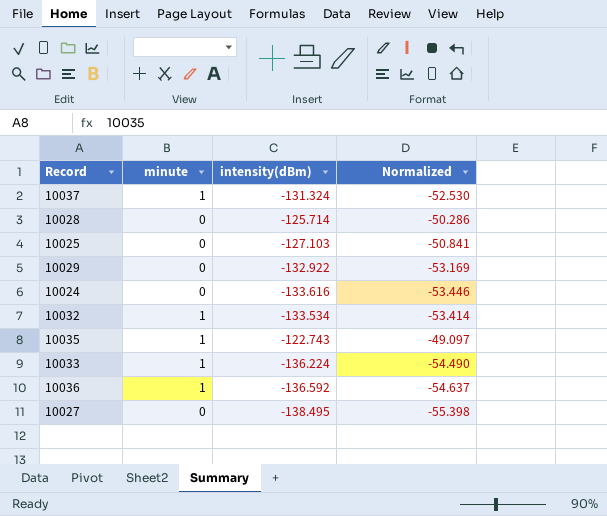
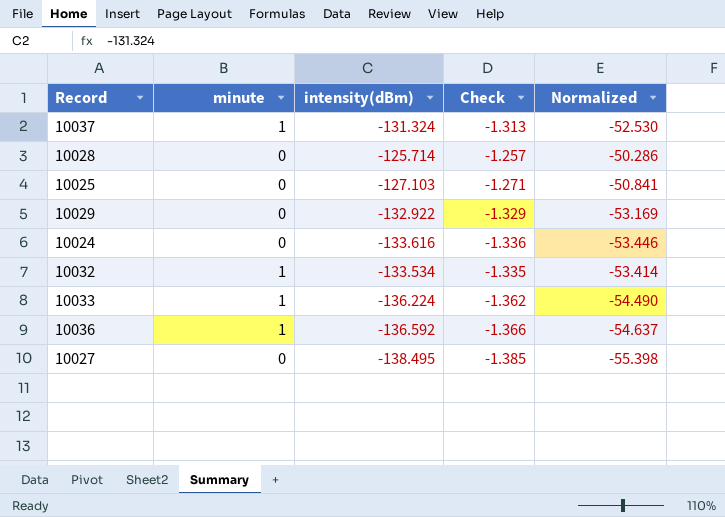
column Check | formula: none -> [intensity(dBm)] * 0.01
row 10035: 1 | -122.743 | -49.097 -> none

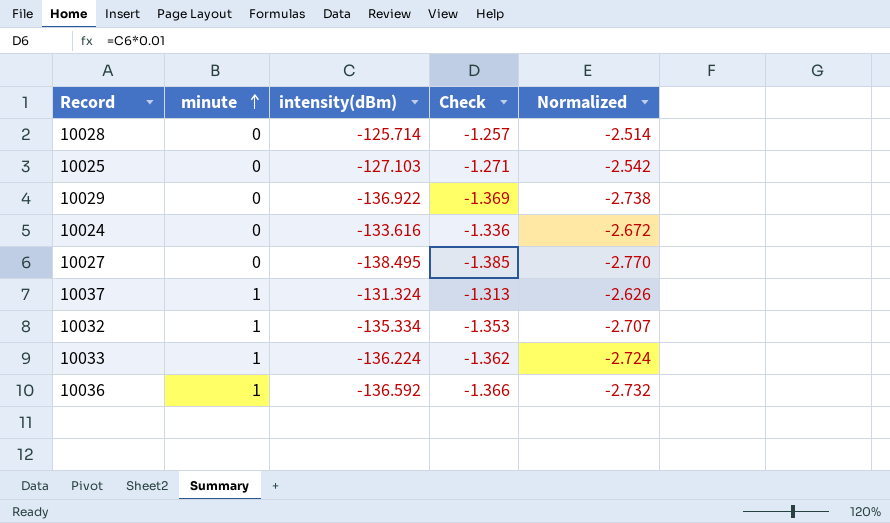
row order: none -> minute ascending
column Normalized | formula: [intensity(dBm)] * 0.4 -> [intensity(dBm)] * 0.02
10029 | intensity(dBm): -132.922 -> -136.922
10029 | Check: -1.329 -> -1.369
10032 | intensity(dBm): -133.534 -> -135.334
10032 | Check: -1.335 -> -1.353

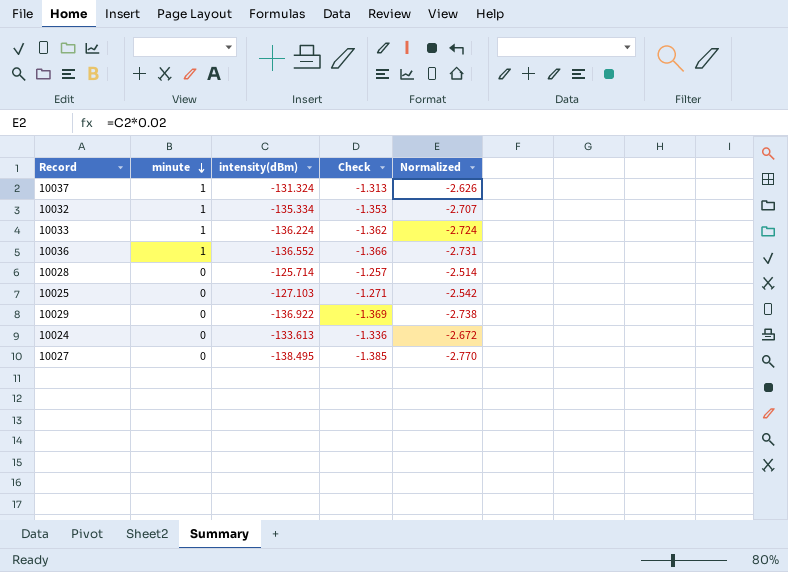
row order: minute ascending -> minute descending
10036 | intensity(dBm): -136.592 -> -136.552
10036 | Normalized: -2.732 -> -2.731
10024 | intensity(dBm): -133.616 -> -133.613

